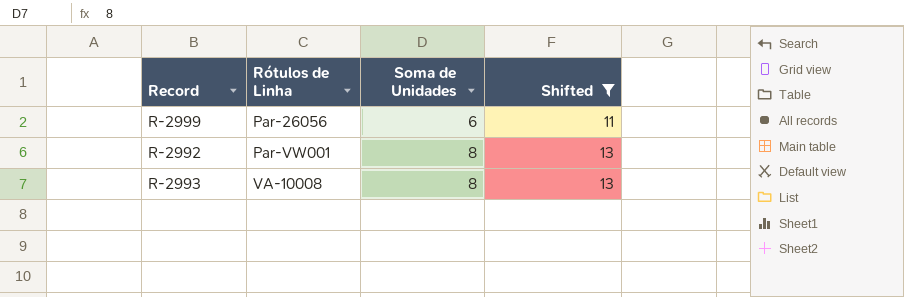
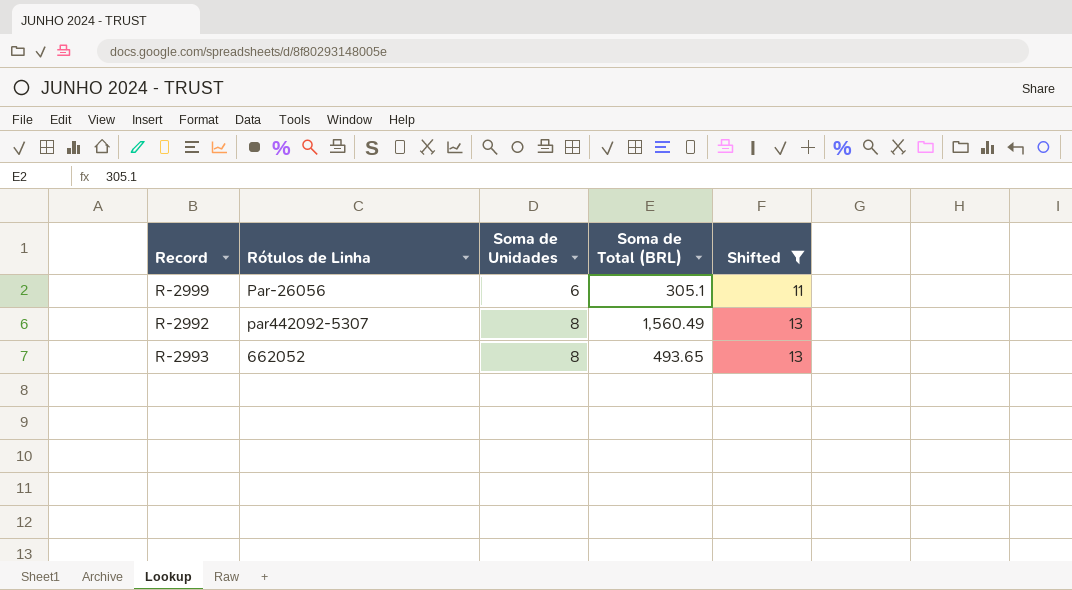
column Soma de Total (BRL) | position: none -> 4
R-2992 | Rótulos de Linha: Par-VW001 -> par442092-5307
R-2993 | Rótulos de Linha: VA-10008 -> 662052

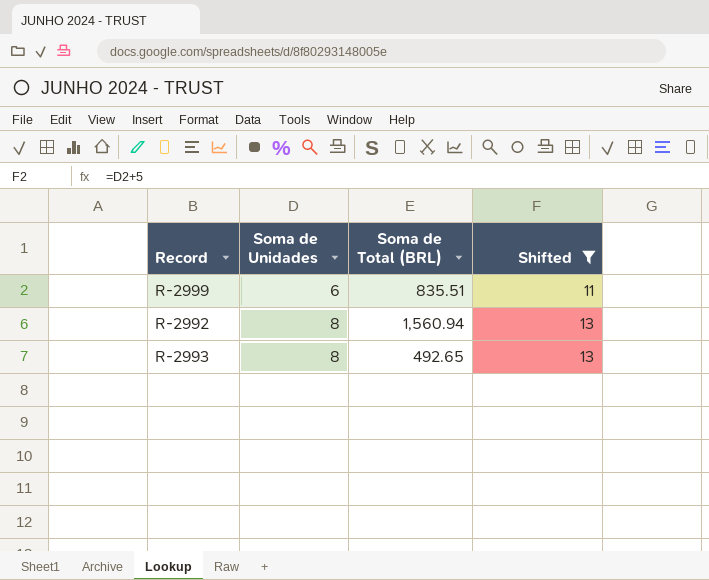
column Rótulos de Linha | position: 2 -> none
R-2999 | Soma de Total (BRL): 305.1 -> 835.51
R-2992 | Soma de Total (BRL): 1,560.49 -> 1,560.94
R-2993 | Soma de Total (BRL): 493.65 -> 492.65

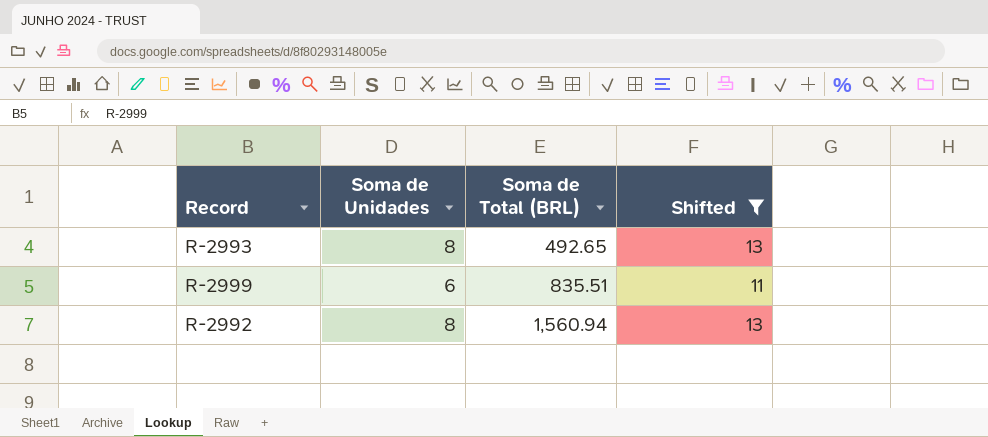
row order: Soma de Unidades ascending -> Soma de Total (BRL) ascending

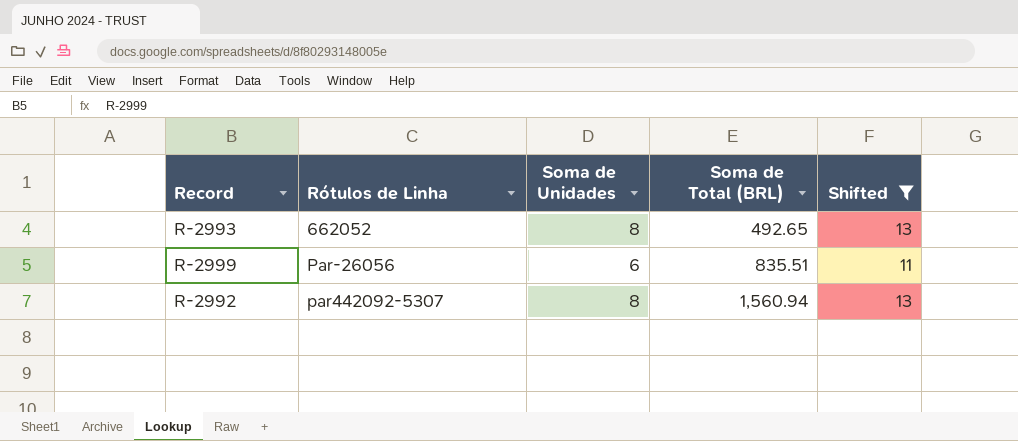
column Rótulos de Linha | position: none -> 2

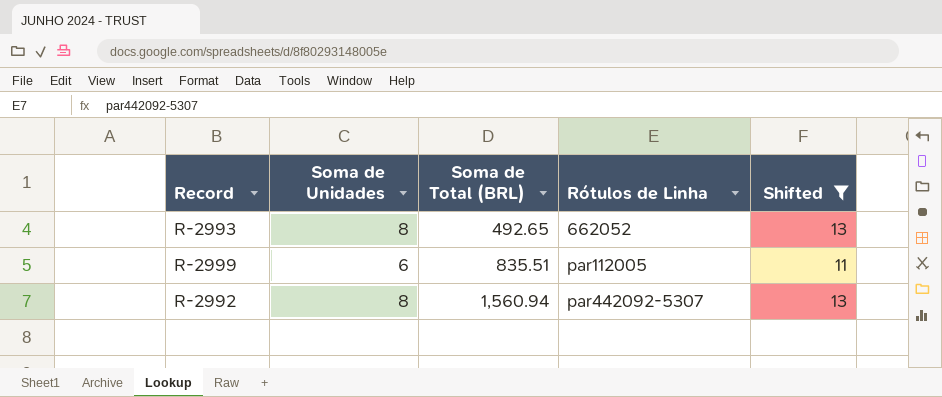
column Rótulos de Linha | position: 2 -> 4
R-2999 | Rótulos de Linha: Par-26056 -> par112005

